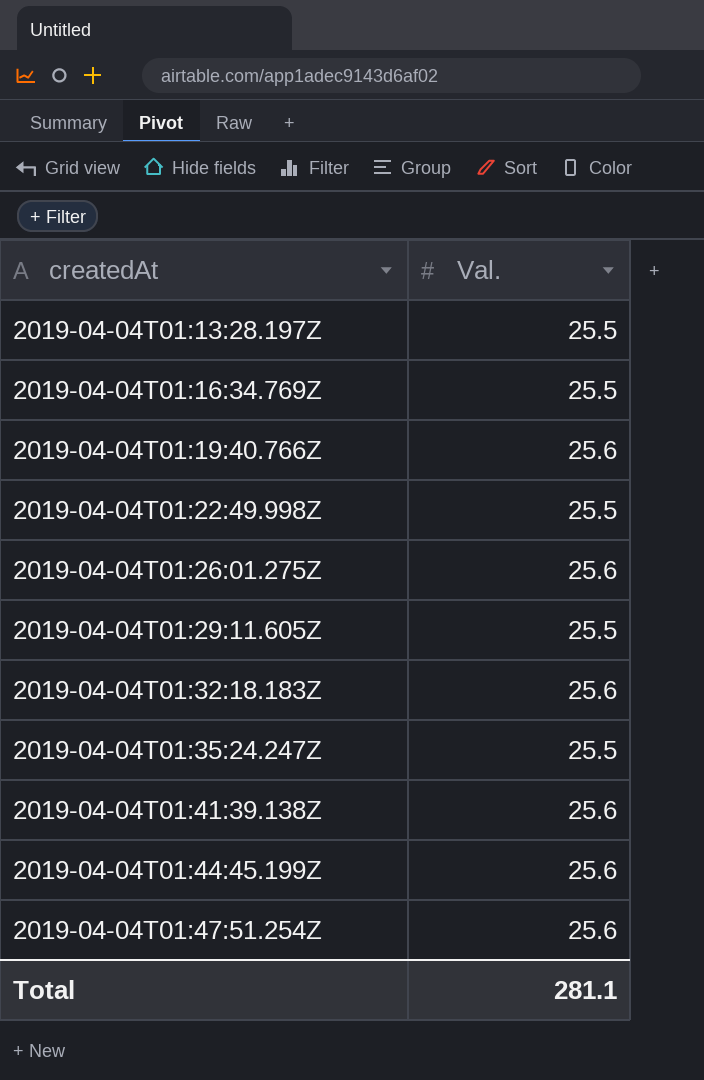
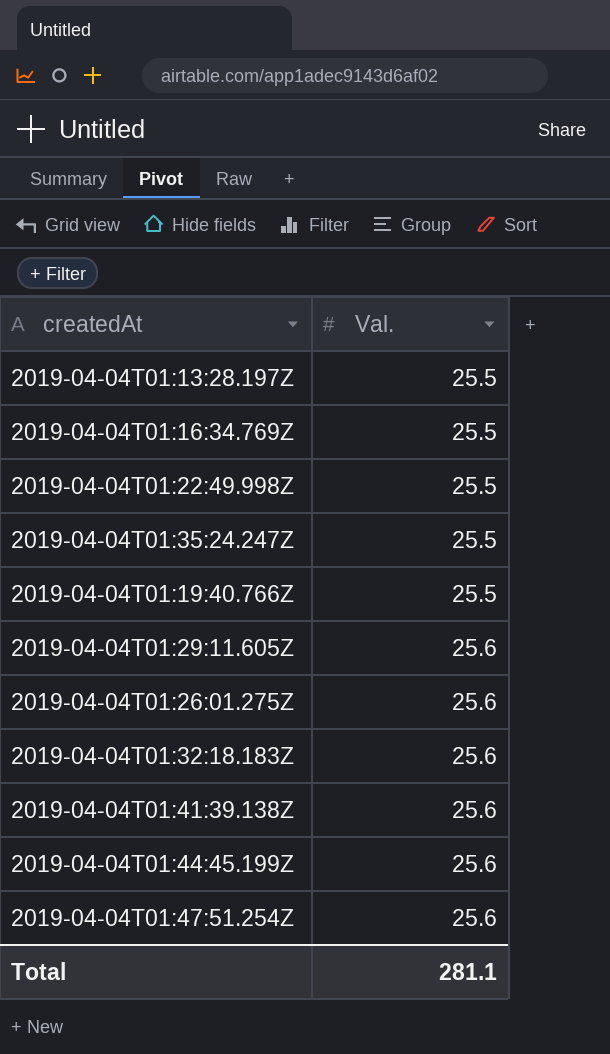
row order: createdAt ascending -> Val. ascending
2019-04-04T01:19:40.766Z | Val.: 25.6 -> 25.5
2019-04-04T01:29:11.605Z | Val.: 25.5 -> 25.6

